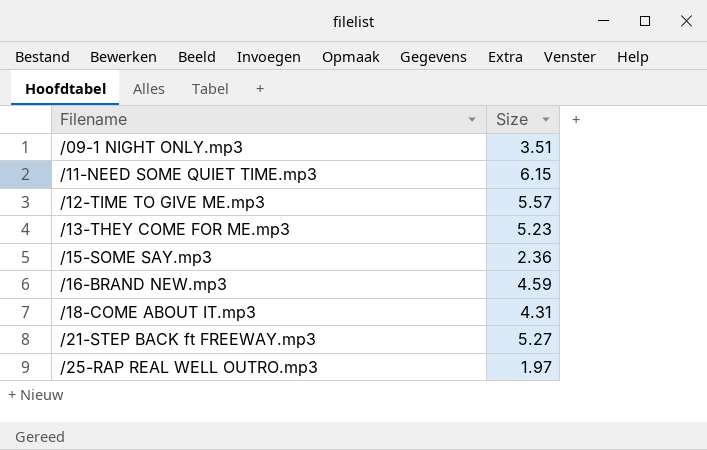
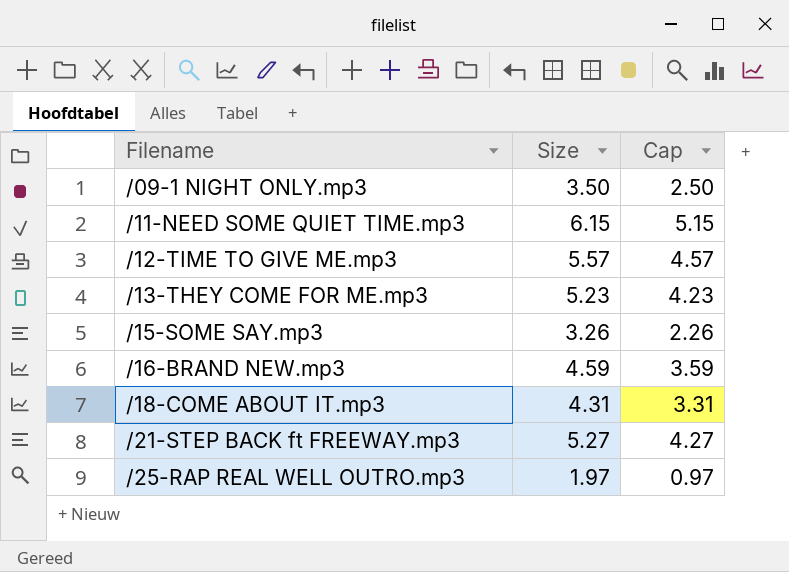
column Cap | formula: none -> [Size] - 1
/09-1 NIGHT ONLY.mp3 | Size: 3.51 -> 3.50
/15-SOME SAY.mp3 | Size: 2.36 -> 3.26

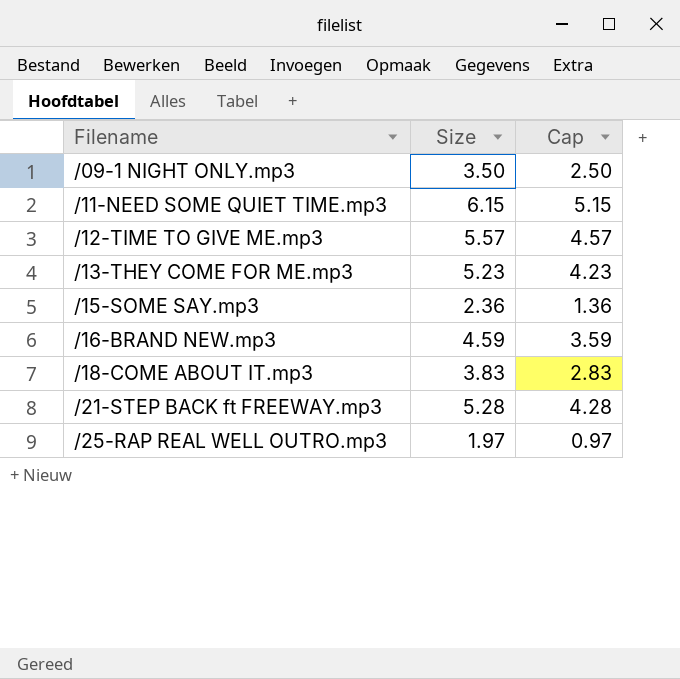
/15-SOME SAY.mp3 | Size: 3.26 -> 2.36
/15-SOME SAY.mp3 | Cap: 2.26 -> 1.36
/18-COME ABOUT IT.mp3 | Size: 4.31 -> 3.83
/18-COME ABOUT IT.mp3 | Cap: 3.31 -> 2.83
/21-STEP BACK ft FREEWAY.mp3 | Size: 5.27 -> 5.28
/21-STEP BACK ft FREEWAY.mp3 | Cap: 4.27 -> 4.28

